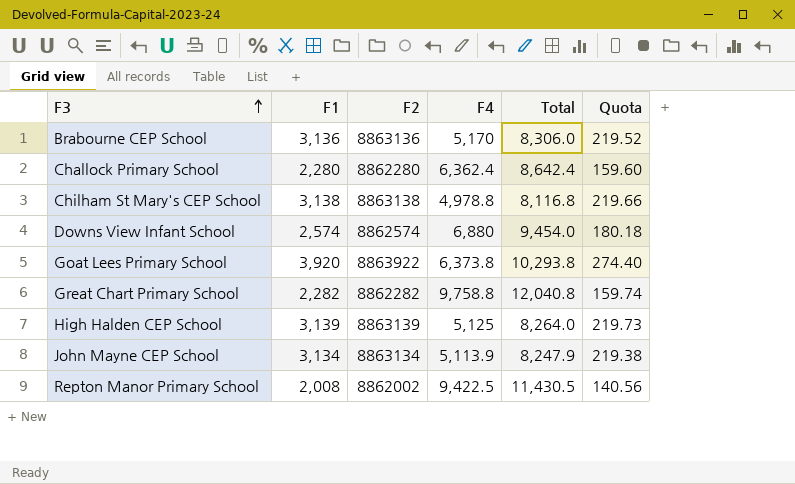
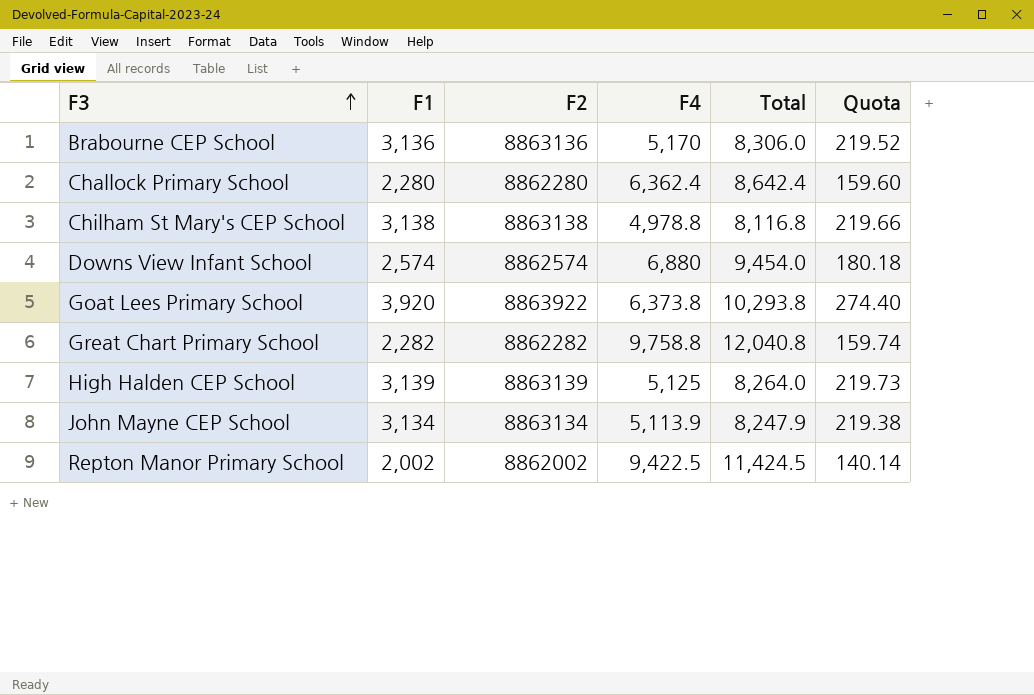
Repton Manor Primary School | F1: 2,008 -> 2,002
Repton Manor Primary School | Total: 11,430.5 -> 11,424.5
Repton Manor Primary School | Quota: 140.56 -> 140.14

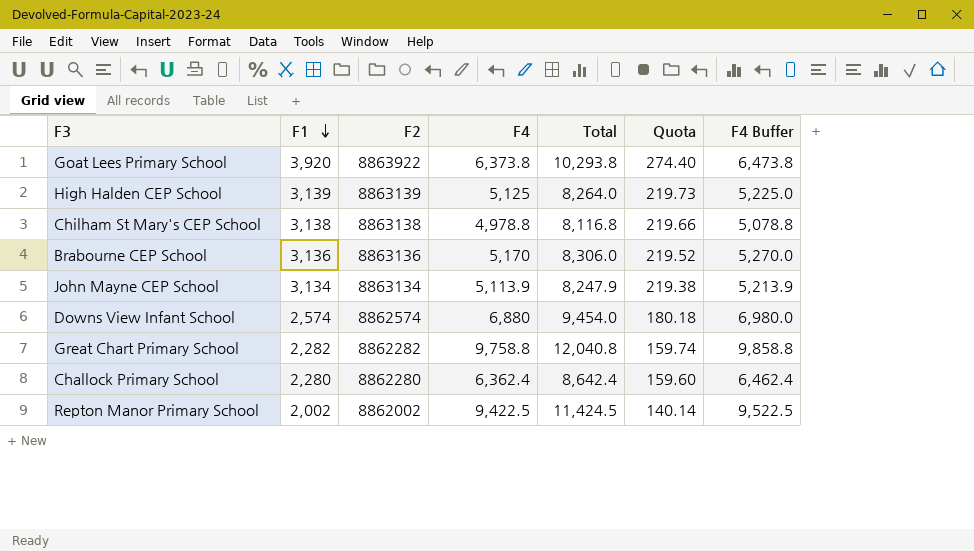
row order: F3 ascending -> F1 descending
column F4 Buffer | formula: none -> [F4] + 100

